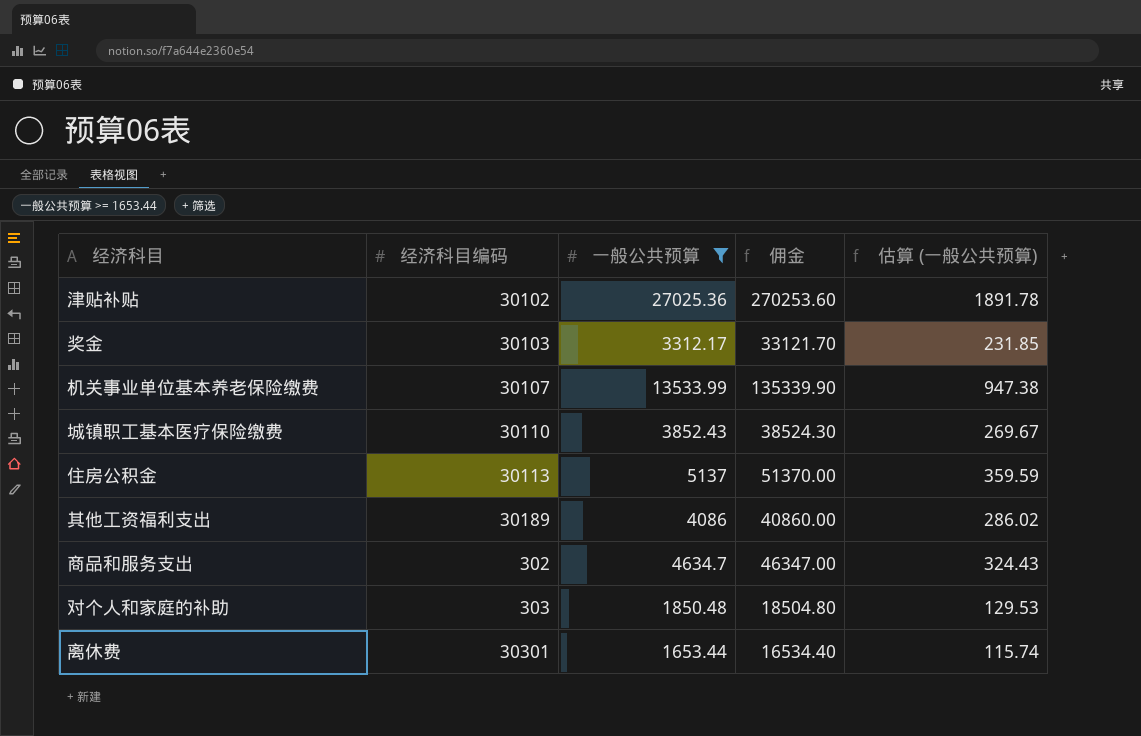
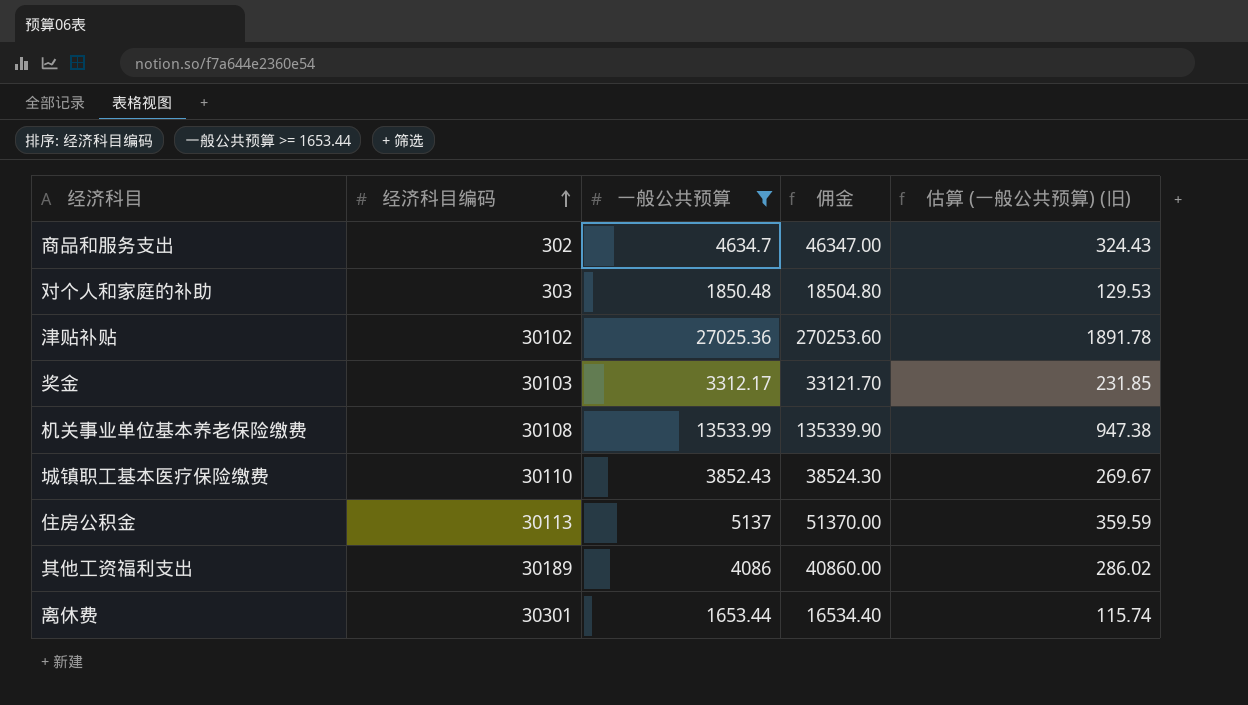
row order: none -> 经济科目编码 ascending
column name: 估算 (一般公共预算) -> 估算 (一般公共预算) (旧)
机关事业单位基本养老保险缴费 | 经济科目编码: 30107 -> 30108

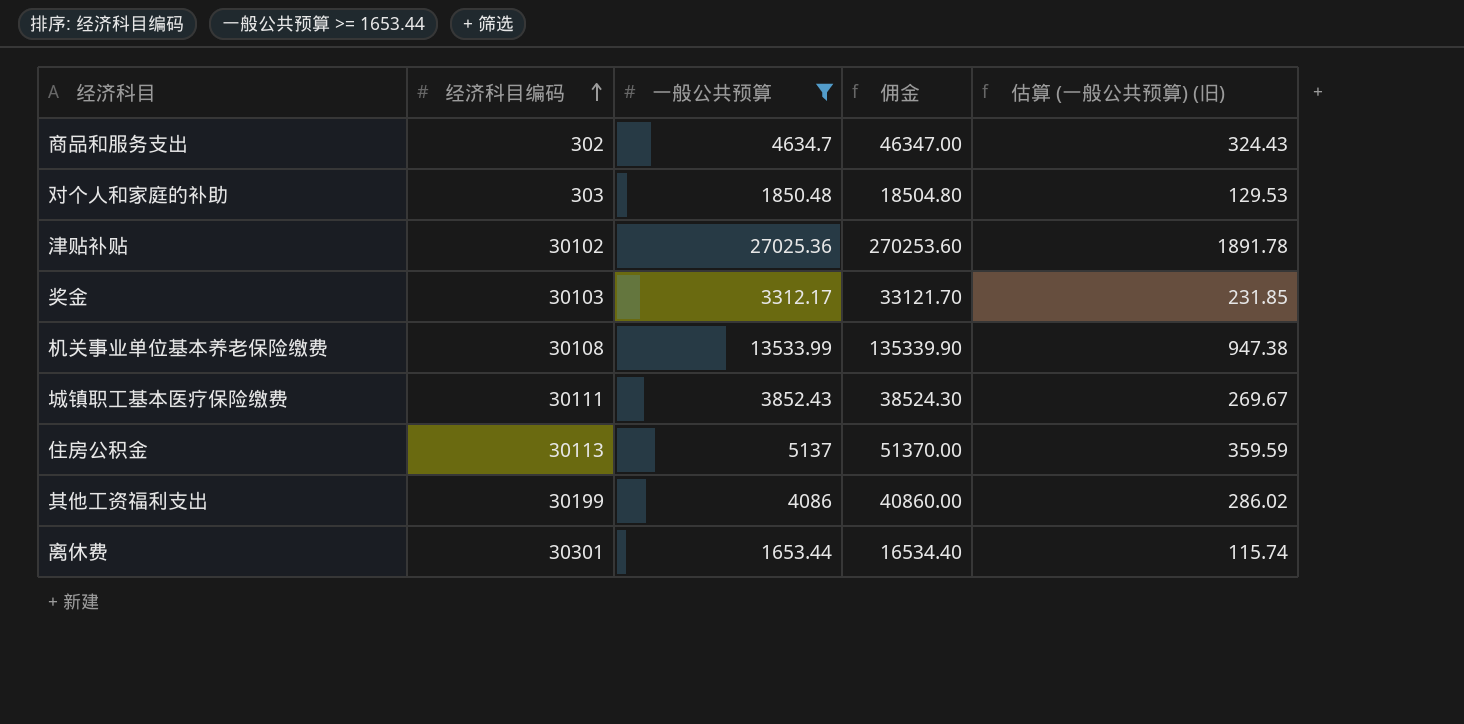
城镇职工基本医疗保险缴费 | 经济科目编码: 30110 -> 30111
其他工资福利支出 | 经济科目编码: 30189 -> 30199

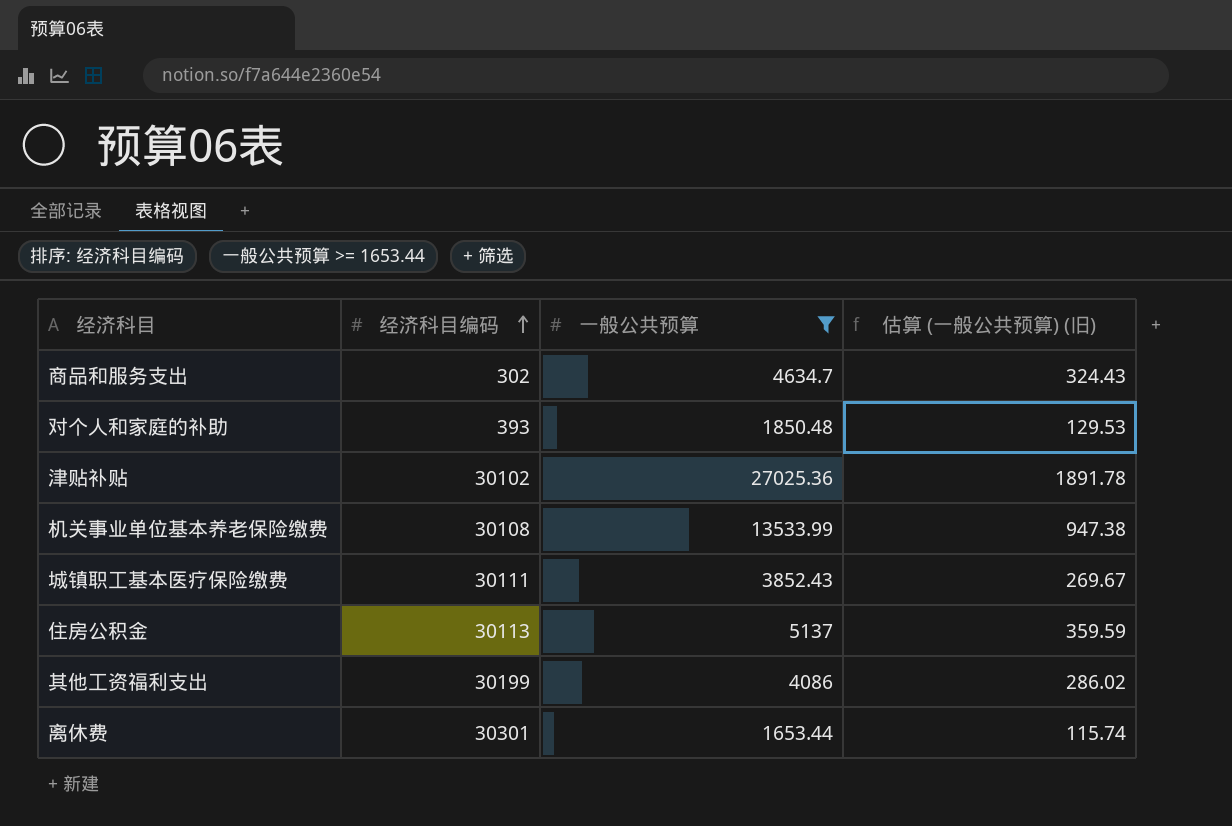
column 佣金 | formula: [一般公共预算] * 10 -> none
row 奖金: 30103 | 3312.17 | 33121.70 | 231.85 -> none
对个人和家庭的补助 | 经济科目编码: 303 -> 393

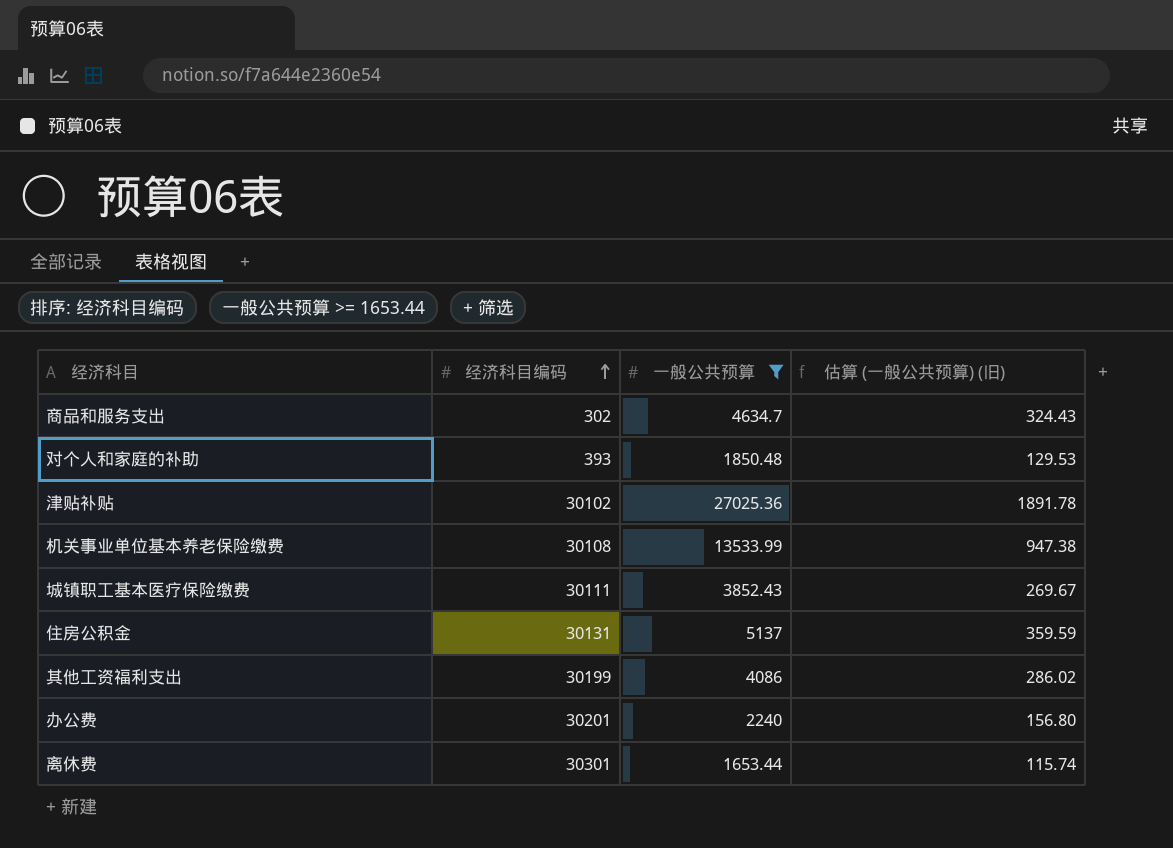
住房公积金 | 经济科目编码: 30113 -> 30131
row 办公费: none -> 30201 | 2240 | 156.80

